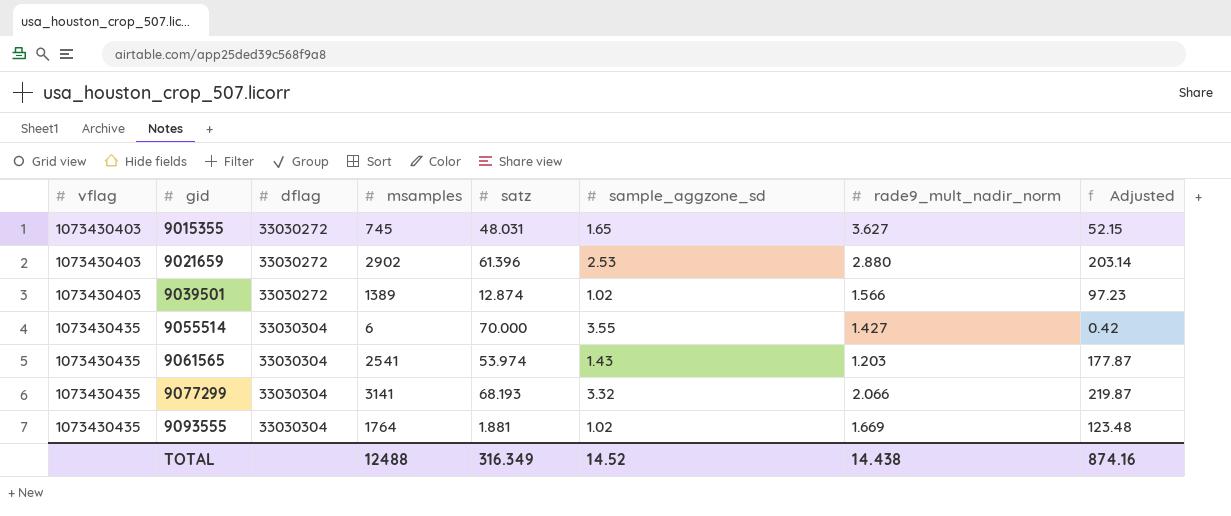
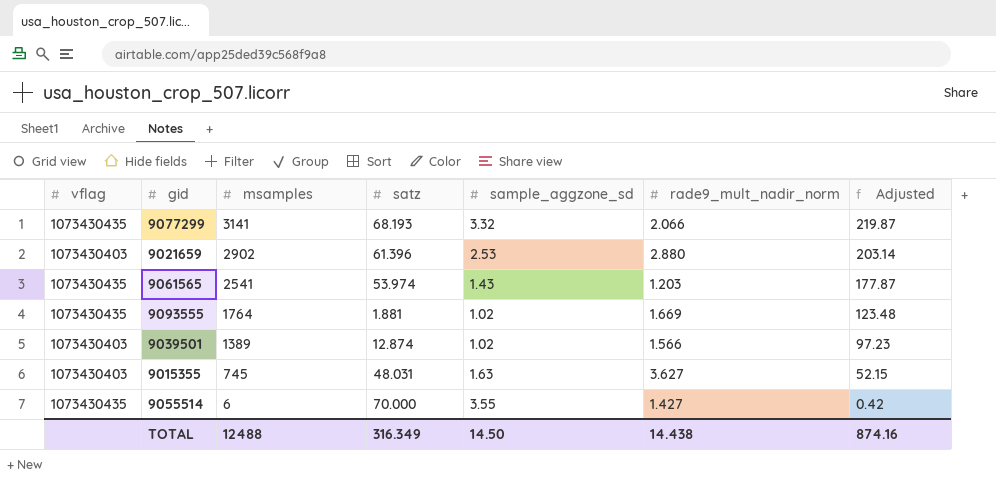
row order: vflag ascending -> msamples descending
column dflag | position: 3 -> none
9015355 | sample_aggzone_sd: 1.65 -> 1.63
TOTAL | sample_aggzone_sd: 14.52 -> 14.50

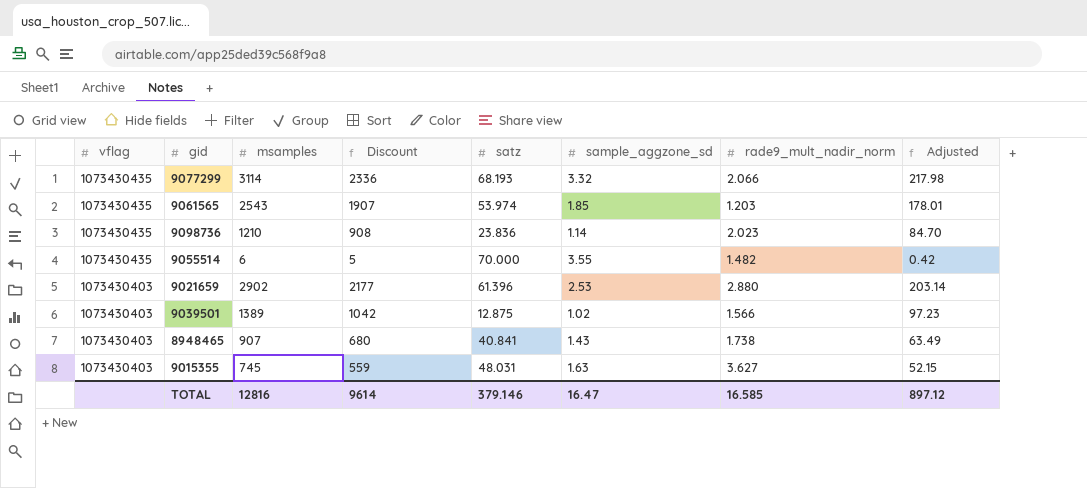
row order: msamples descending -> vflag descending
column Discount | formula: none -> [msamples] * 0.75
row 9093555: 1073430435 | 1764 | 1.881 | 1.02 | 1.669 | 123.48 -> none
9077299 | msamples: 3141 -> 3114
9077299 | Adjusted: 219.87 -> 217.98
9061565 | msamples: 2541 -> 2543
9061565 | sample_aggzone_sd: 1.43 -> 1.85
9061565 | Adjusted: 177.87 -> 178.01
row 9098736: none -> 1073430435 | 1210 | 908 | 23.836 | 1.14 | 2.023 | 84.70
9055514 | rade9_mult_nadir_norm: 1.427 -> 1.482
9039501 | satz: 12.874 -> 12.875
row 8948465: none -> 1073430403 | 907 | 680 | 40.841 | 1.43 | 1.738 | 63.49
TOTAL | msamples: 12488 -> 12816
TOTAL | satz: 316.349 -> 379.146
TOTAL | sample_aggzone_sd: 14.50 -> 16.47
TOTAL | rade9_mult_nadir_norm: 14.438 -> 16.585
TOTAL | Adjusted: 874.16 -> 897.12

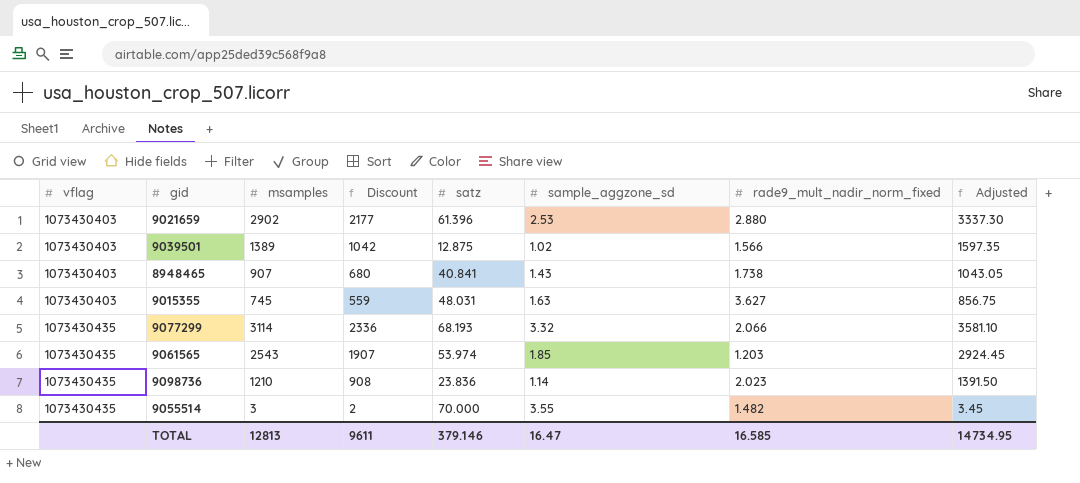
row order: vflag descending -> vflag ascending
column name: rade9_mult_nadir_norm -> rade9_mult_nadir_norm_fixed
column Adjusted | formula: [msamples] * 0.07 -> [msamples] * 1.15
9055514 | msamples: 6 -> 3
9055514 | Discount: 5 -> 2
TOTAL | msamples: 12816 -> 12813
TOTAL | Discount: 9614 -> 9611
TOTAL | Adjusted: 897.12 -> 14734.95

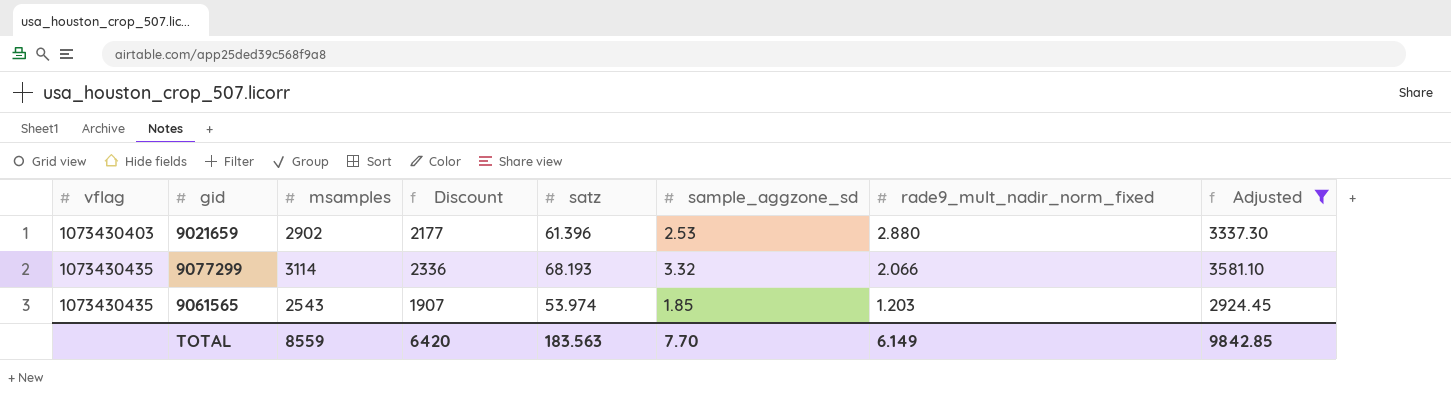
filter: none -> Adjusted >= 2924.45
TOTAL | msamples: 12813 -> 8559
TOTAL | Discount: 9611 -> 6420
TOTAL | satz: 379.146 -> 183.563
TOTAL | sample_aggzone_sd: 16.47 -> 7.70
TOTAL | rade9_mult_nadir_norm_fixed: 16.585 -> 6.149
TOTAL | Adjusted: 14734.95 -> 9842.85

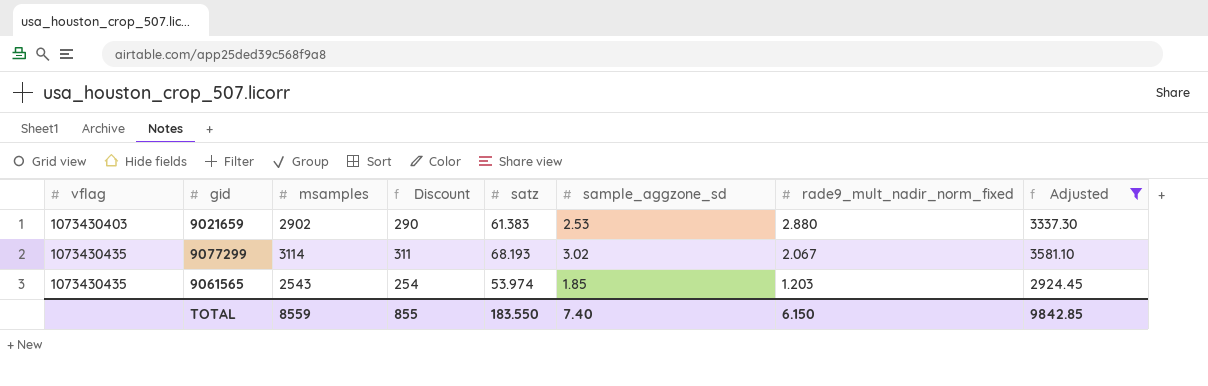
column Discount | formula: [msamples] * 0.75 -> [msamples] * 0.1
9021659 | satz: 61.396 -> 61.383
9077299 | sample_aggzone_sd: 3.32 -> 3.02
9077299 | rade9_mult_nadir_norm_fixed: 2.066 -> 2.067
TOTAL | Discount: 6420 -> 855
TOTAL | satz: 183.563 -> 183.550
TOTAL | sample_aggzone_sd: 7.70 -> 7.40
TOTAL | rade9_mult_nadir_norm_fixed: 6.149 -> 6.150

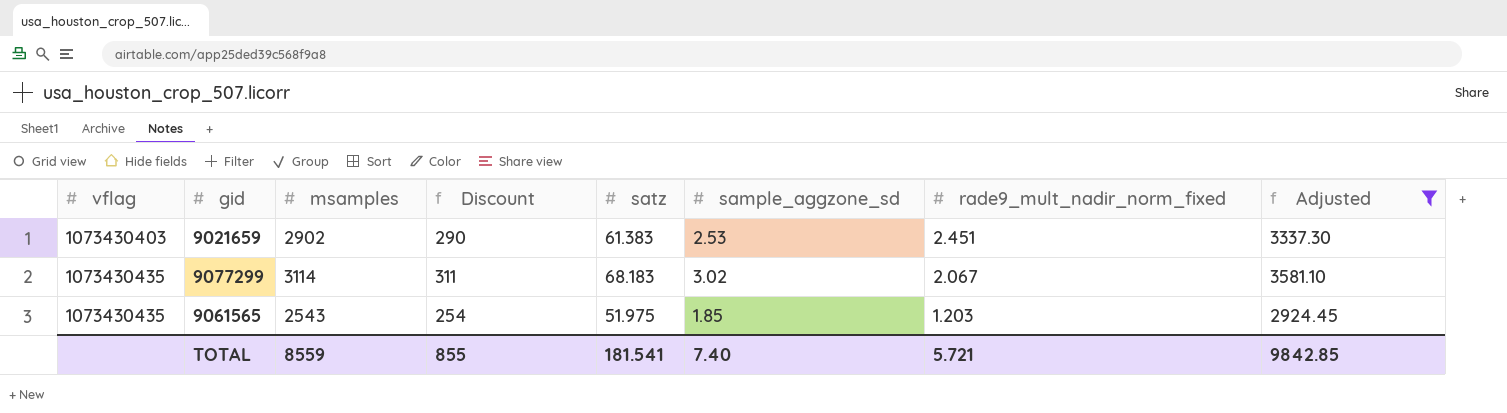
9021659 | rade9_mult_nadir_norm_fixed: 2.880 -> 2.451
9077299 | satz: 68.193 -> 68.183
9061565 | satz: 53.974 -> 51.975
TOTAL | satz: 183.550 -> 181.541
TOTAL | rade9_mult_nadir_norm_fixed: 6.150 -> 5.721

